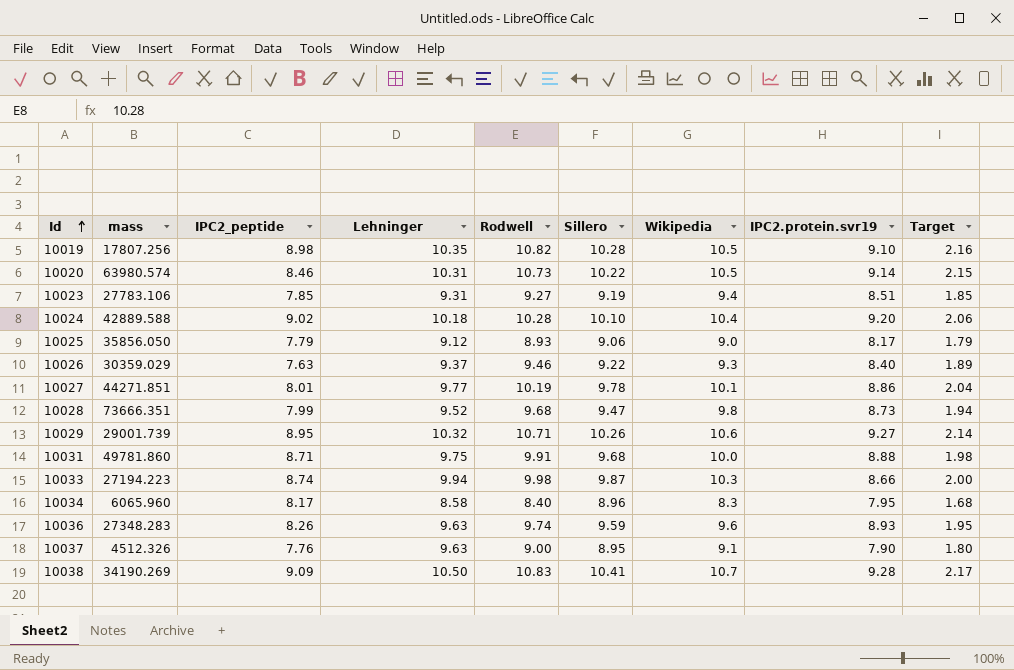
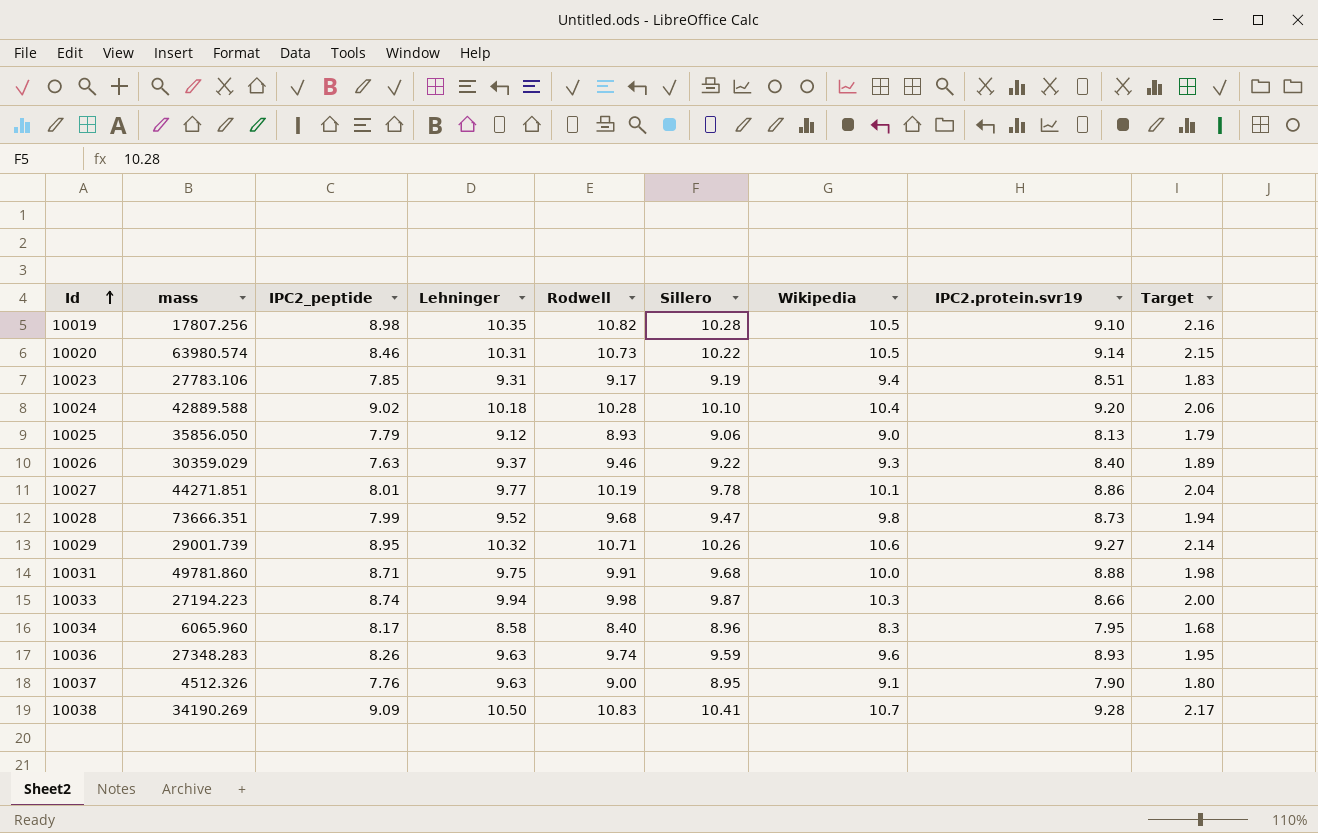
10023 | Rodwell: 9.27 -> 9.17
10023 | Target: 1.85 -> 1.83
10025 | IPC2.protein.svr19: 8.17 -> 8.13

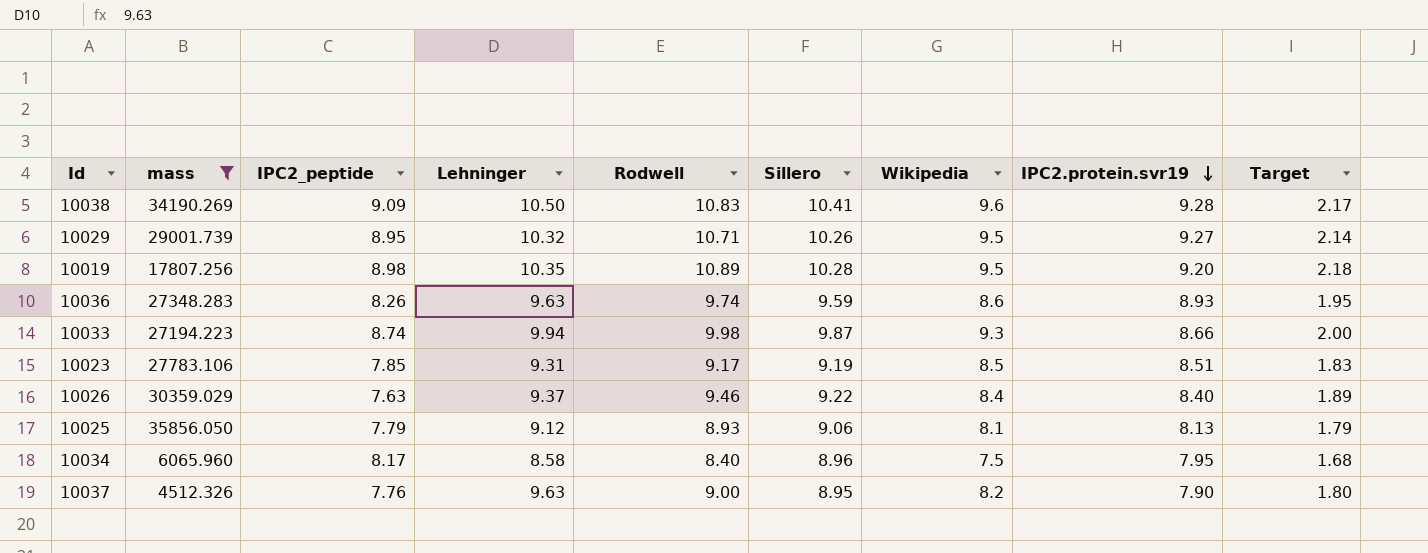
filter: none -> mass <= 35856.050
row order: Id ascending -> IPC2.protein.svr19 descending
10038 | Wikipedia: 10.7 -> 9.6
10029 | Wikipedia: 10.6 -> 9.5
10019 | Rodwell: 10.82 -> 10.89
10019 | Wikipedia: 10.5 -> 9.5
10019 | IPC2.protein.svr19: 9.10 -> 9.20
10019 | Target: 2.16 -> 2.18
10036 | Wikipedia: 9.6 -> 8.6
10033 | Wikipedia: 10.3 -> 9.3
10023 | Wikipedia: 9.4 -> 8.5
10026 | Wikipedia: 9.3 -> 8.4
10025 | Wikipedia: 9.0 -> 8.1
10034 | Wikipedia: 8.3 -> 7.5
10037 | Wikipedia: 9.1 -> 8.2

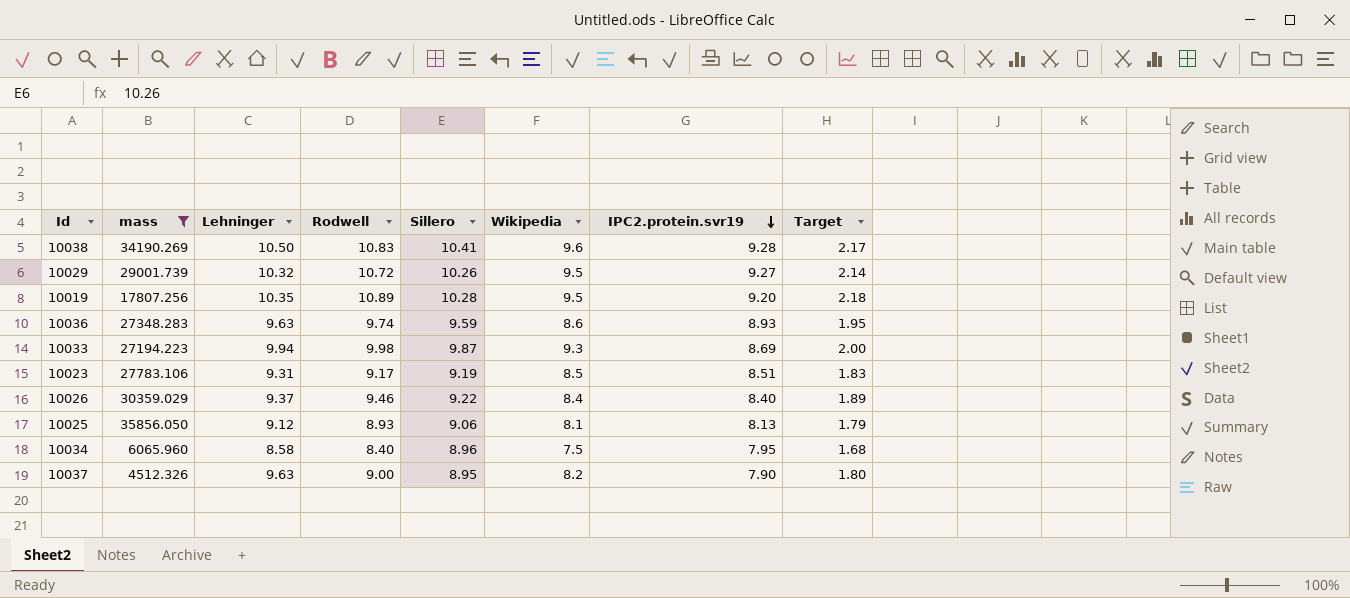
column IPC2_peptide | position: 3 -> none
10029 | Rodwell: 10.71 -> 10.72
10033 | IPC2.protein.svr19: 8.66 -> 8.69

